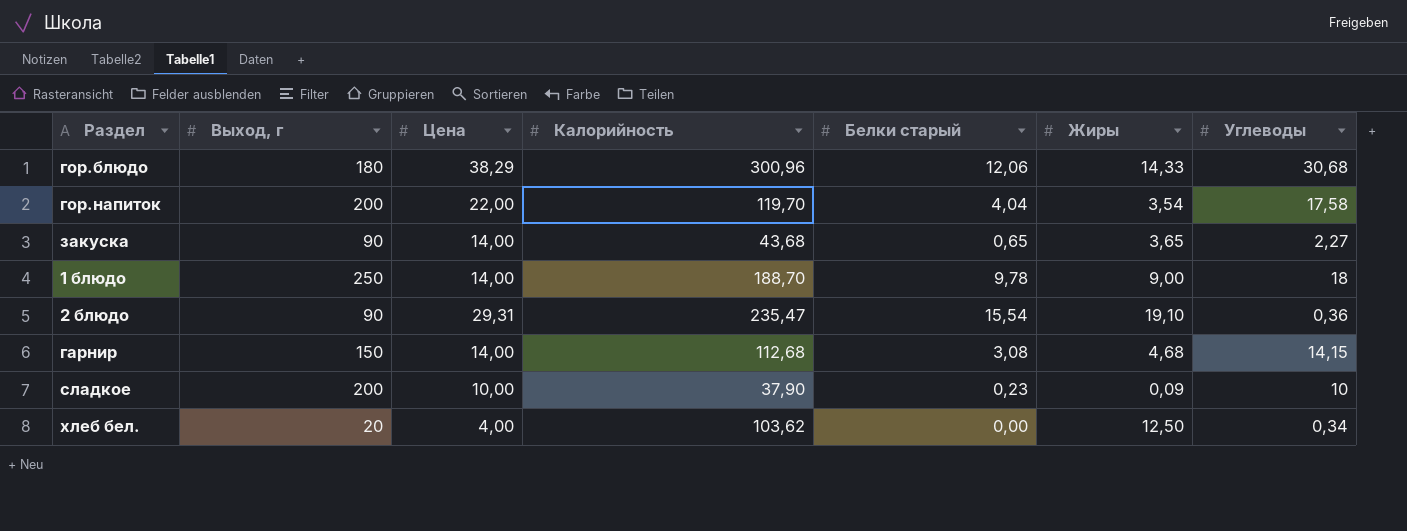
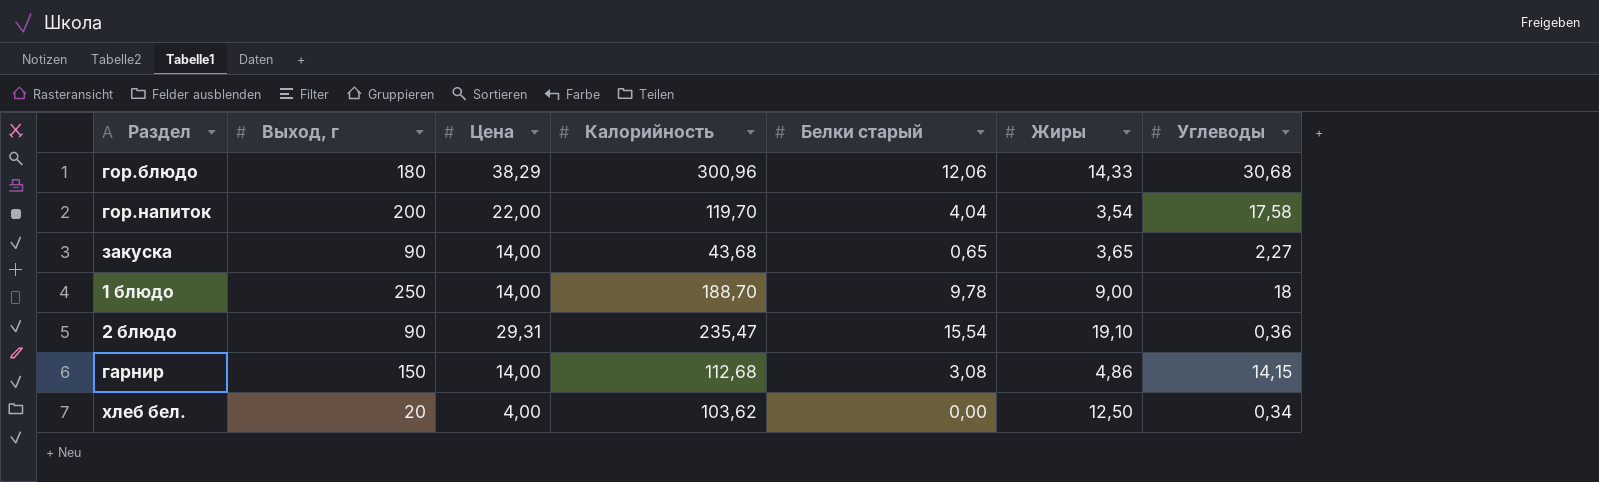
row сладкое: 200 | 10,00 | 37,90 | 0,23 | 0,09 | 10 -> none
гарнир | Жиры: 4,68 -> 4,86

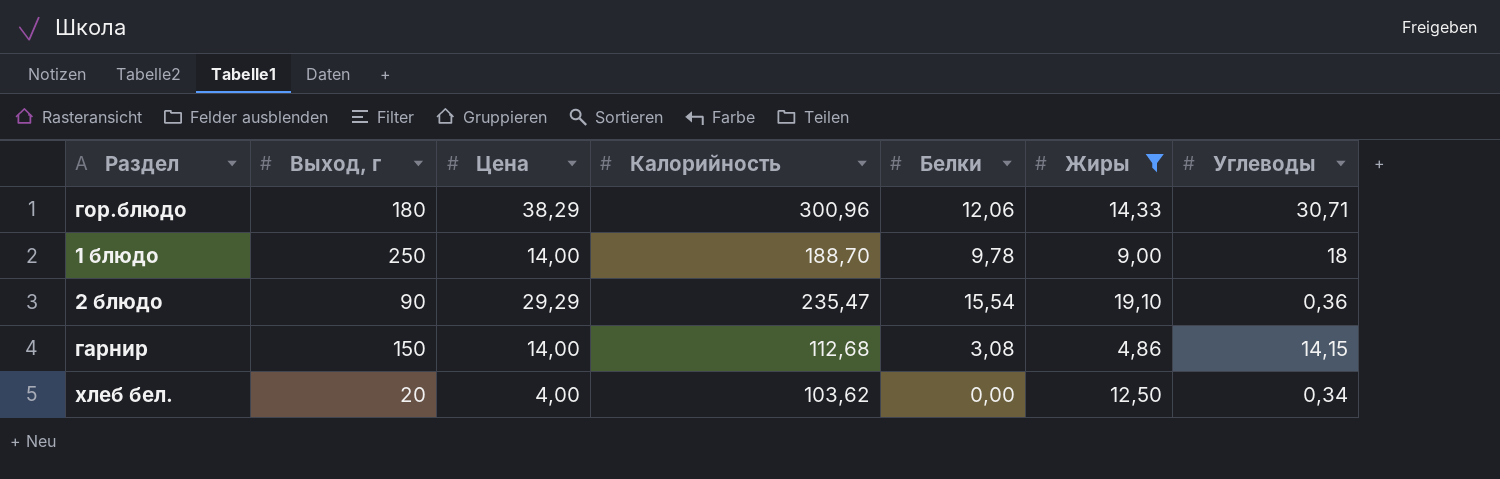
filter: none -> Жиры >= 4,86
column name: Белки старый -> Белки
гор.блюдо | Углеводы: 30,68 -> 30,71
2 блюдо | Цена: 29,31 -> 29,29

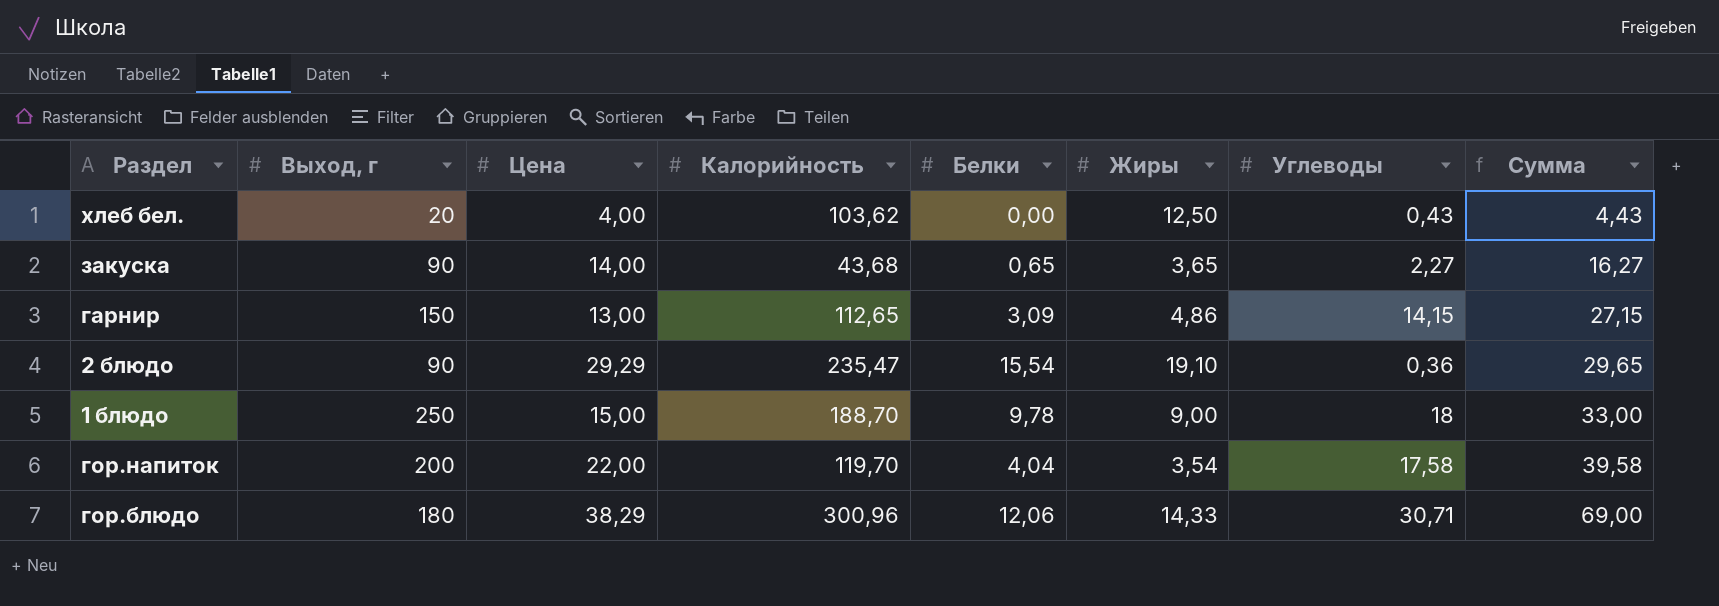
filter: Жиры >= 4,86 -> none
row order: none -> Сумма ascending
column Сумма | formula: none -> [Цена] + [Углеводы]
хлеб бел. | Углеводы: 0,34 -> 0,43
гарнир | Цена: 14,00 -> 13,00
гарнир | Калорийность: 112,68 -> 112,65
гарнир | Белки: 3,08 -> 3,09
1 блюдо | Цена: 14,00 -> 15,00

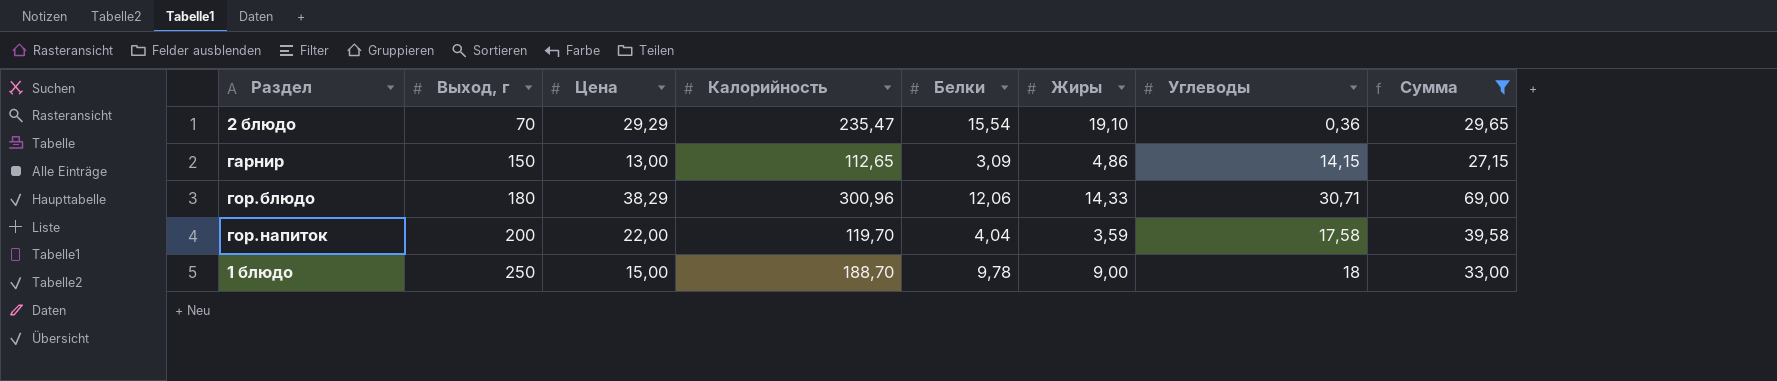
filter: none -> Сумма >= 27,15
row order: Сумма ascending -> Выход, г ascending
2 блюдо | Выход, г: 90 -> 70
гор.напиток | Жиры: 3,54 -> 3,59

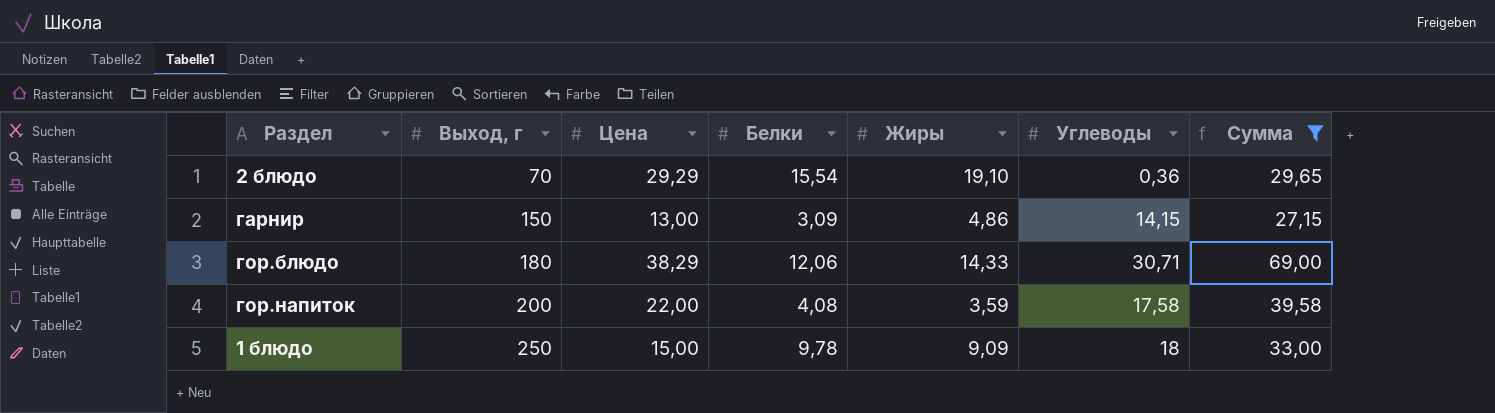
column Калорийность | position: 4 -> none
гор.напиток | Белки: 4,04 -> 4,08
1 блюдо | Жиры: 9,00 -> 9,09

